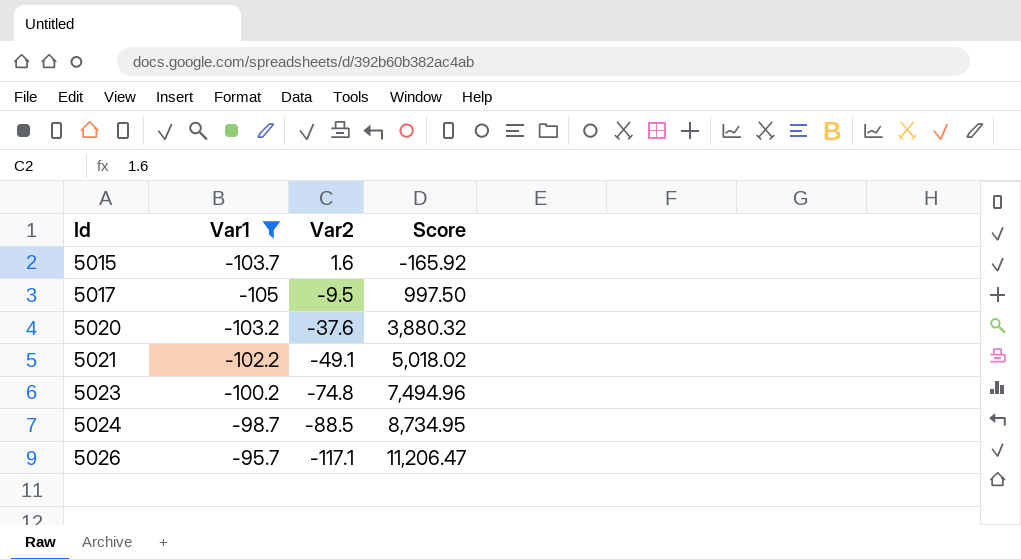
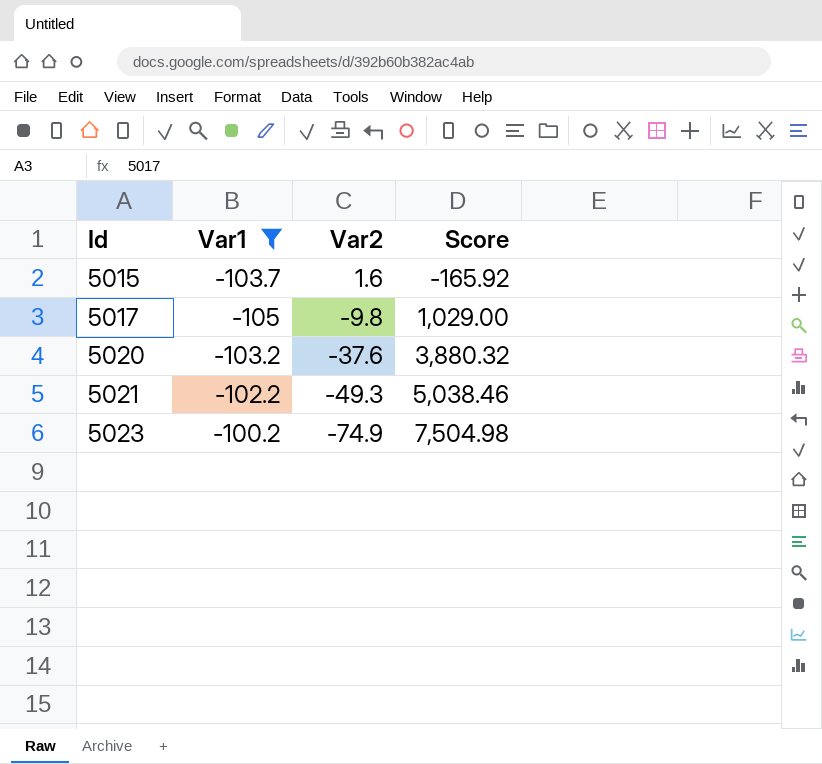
row 5024: -98.7 | -88.5 | 8,734.95 -> none
row 5026: -95.7 | -117.1 | 11,206.47 -> none
5017 | Var2: -9.5 -> -9.8
5017 | Score: 997.50 -> 1,029.00
5021 | Var2: -49.1 -> -49.3
5021 | Score: 5,018.02 -> 5,038.46
5023 | Var2: -74.8 -> -74.9
5023 | Score: 7,494.96 -> 7,504.98

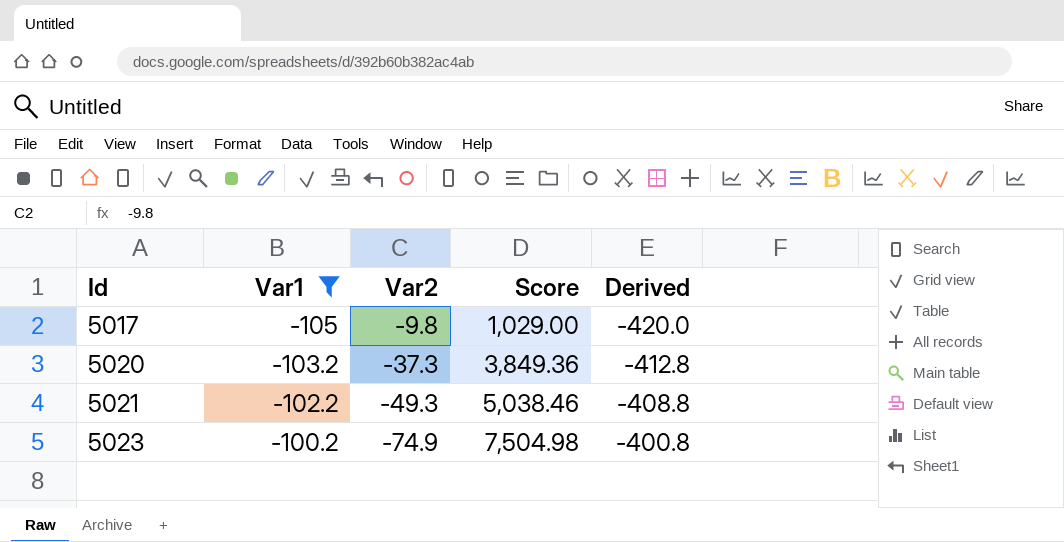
column Derived | formula: none -> [Var1] * 4
row 5015: -103.7 | 1.6 | -165.92 -> none
5020 | Var2: -37.6 -> -37.3
5020 | Score: 3,880.32 -> 3,849.36

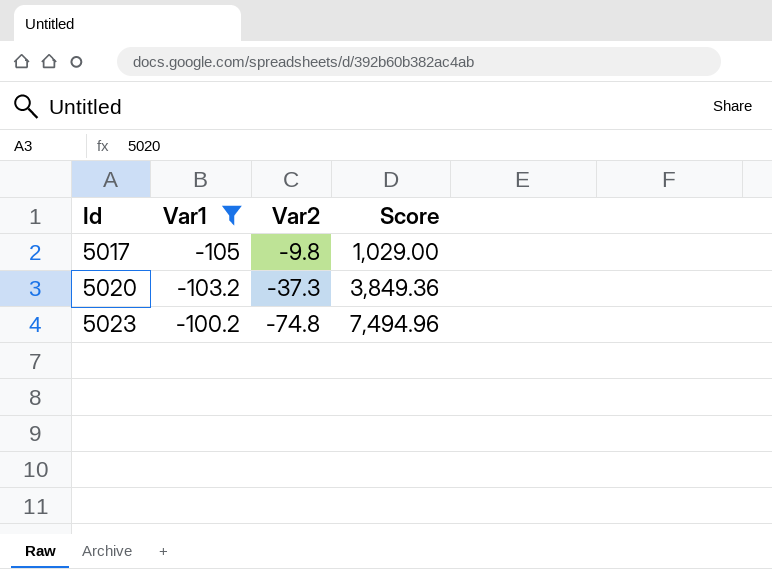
column Derived | formula: [Var1] * 4 -> none
row 5021: -102.2 | -49.3 | 5,038.46 | -408.8 -> none
5023 | Var2: -74.9 -> -74.8
5023 | Score: 7,504.98 -> 7,494.96

